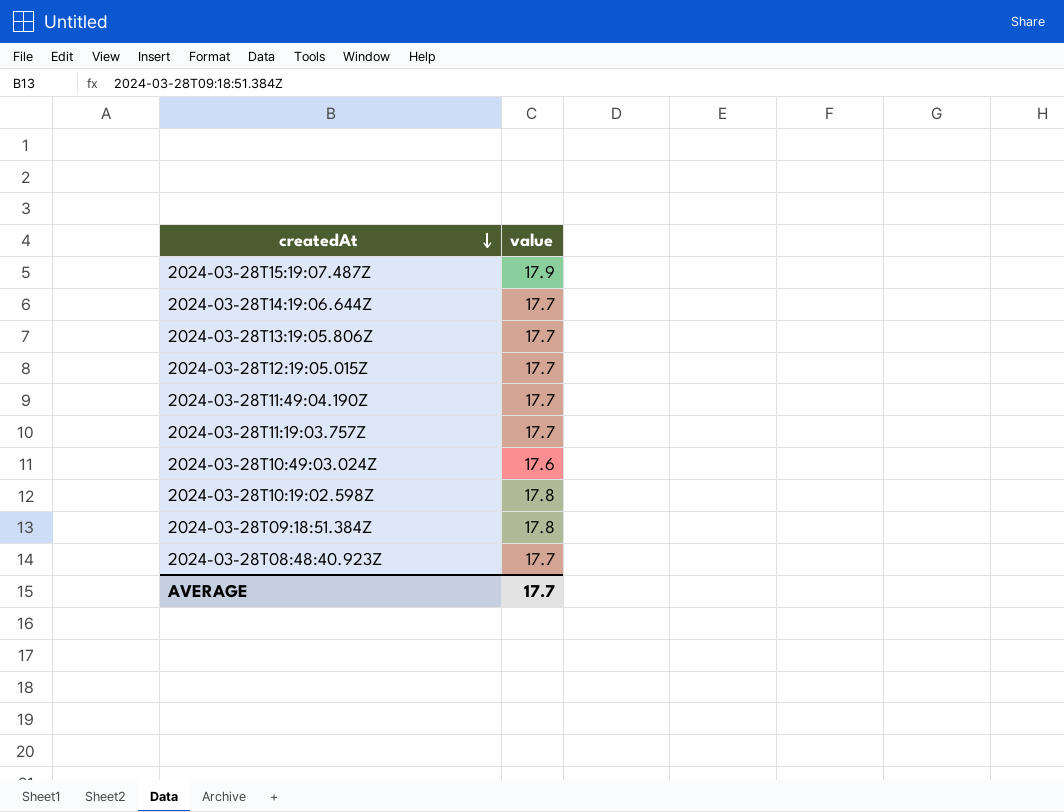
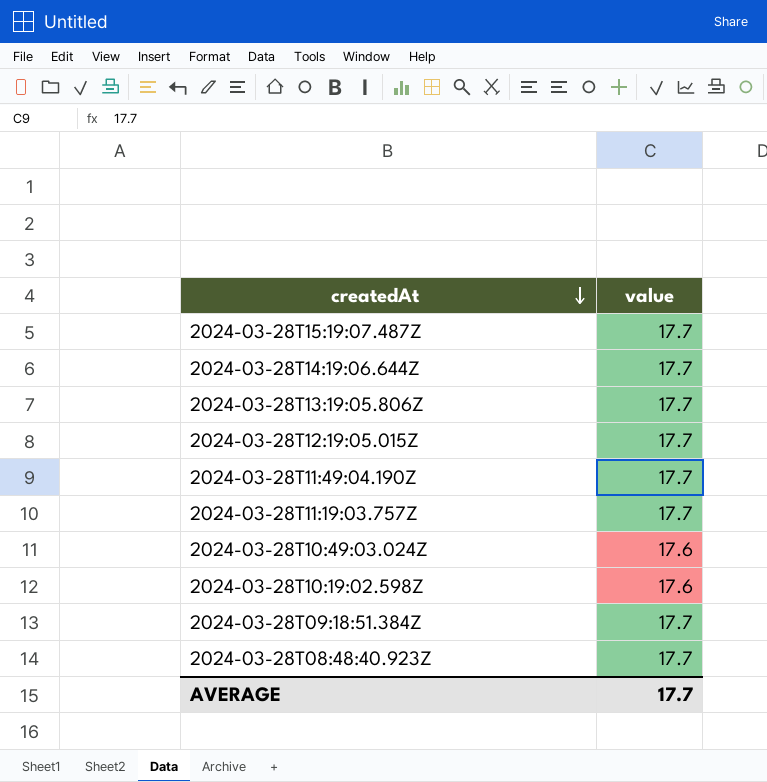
2024-03-28T15:19:07.487Z | value: 17.9 -> 17.7
2024-03-28T10:19:02.598Z | value: 17.8 -> 17.6
2024-03-28T09:18:51.384Z | value: 17.8 -> 17.7

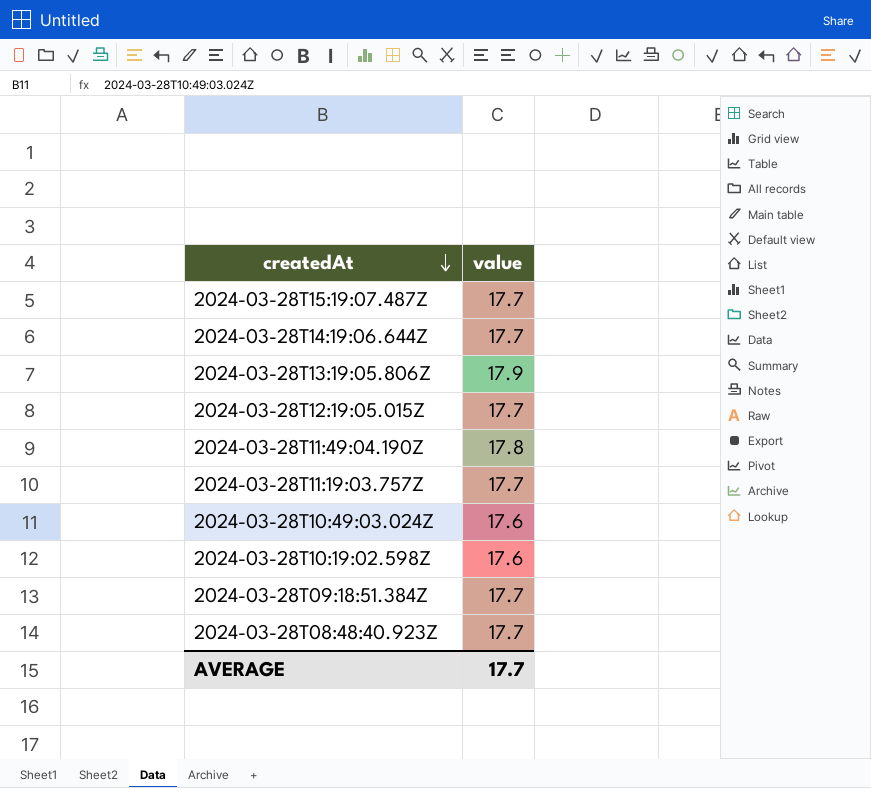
2024-03-28T13:19:05.806Z | value: 17.7 -> 17.9
2024-03-28T11:49:04.190Z | value: 17.7 -> 17.8

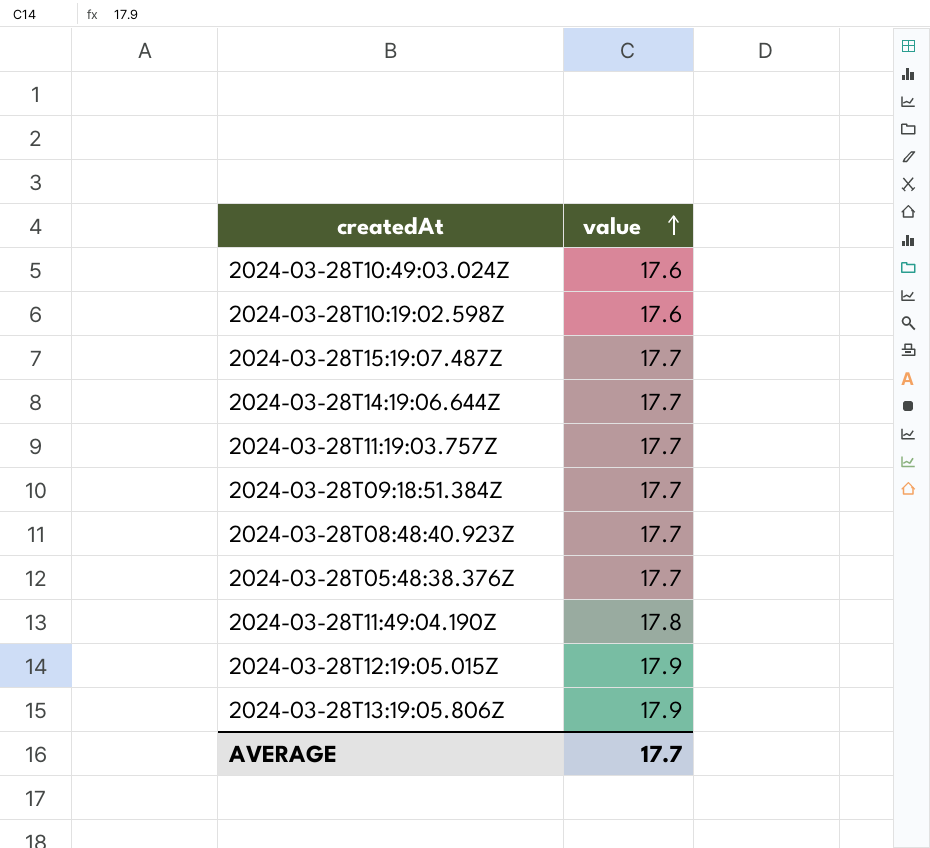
row order: createdAt descending -> value ascending
row 2024-03-28T05:48:38.376Z: none -> 17.7
2024-03-28T12:19:05.015Z | value: 17.7 -> 17.9

